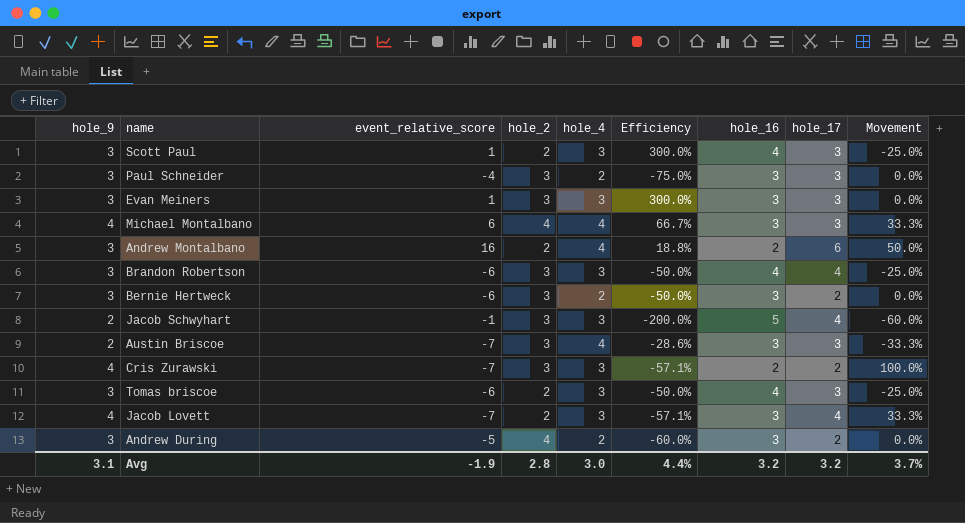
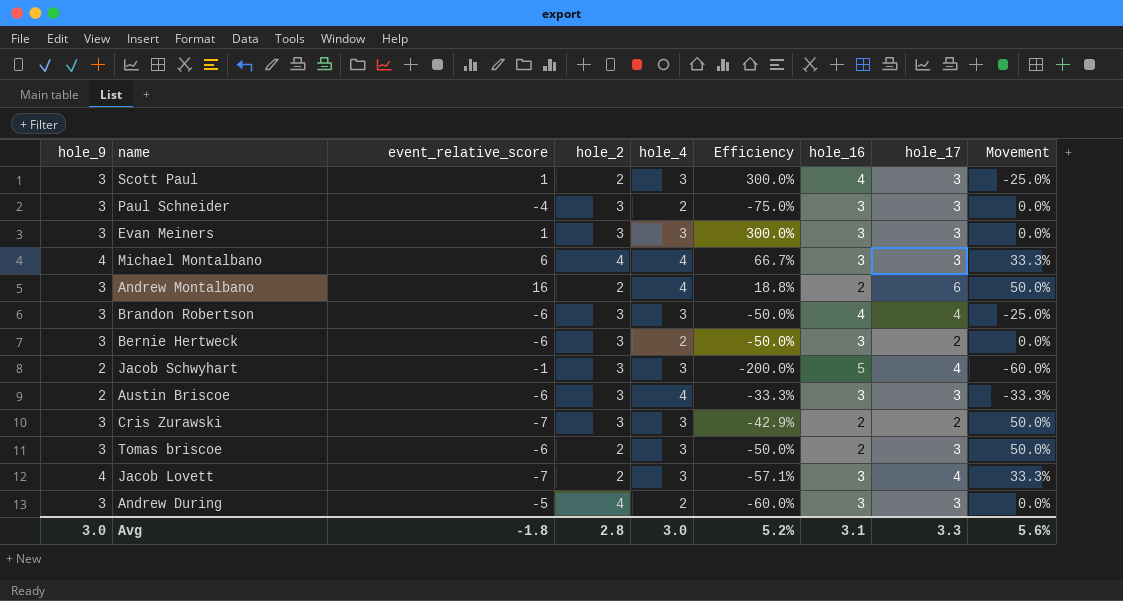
Austin Briscoe | event_relative_score: -7 -> -6
Austin Briscoe | Efficiency: -28.6% -> -33.3%
Cris Zurawski | hole_9: 4 -> 3
Cris Zurawski | Efficiency: -57.1% -> -42.9%
Cris Zurawski | Movement: 100.0% -> 50.0%
Tomas briscoe | hole_16: 4 -> 2
Tomas briscoe | Movement: -25.0% -> 50.0%
Andrew During | hole_17: 2 -> 3
Avg | hole_9: 3.1 -> 3.0
Avg | event_relative_score: -1.9 -> -1.8
Avg | Efficiency: 4.4% -> 5.2%
Avg | hole_16: 3.2 -> 3.1
Avg | hole_17: 3.2 -> 3.3
Avg | Movement: 3.7% -> 5.6%

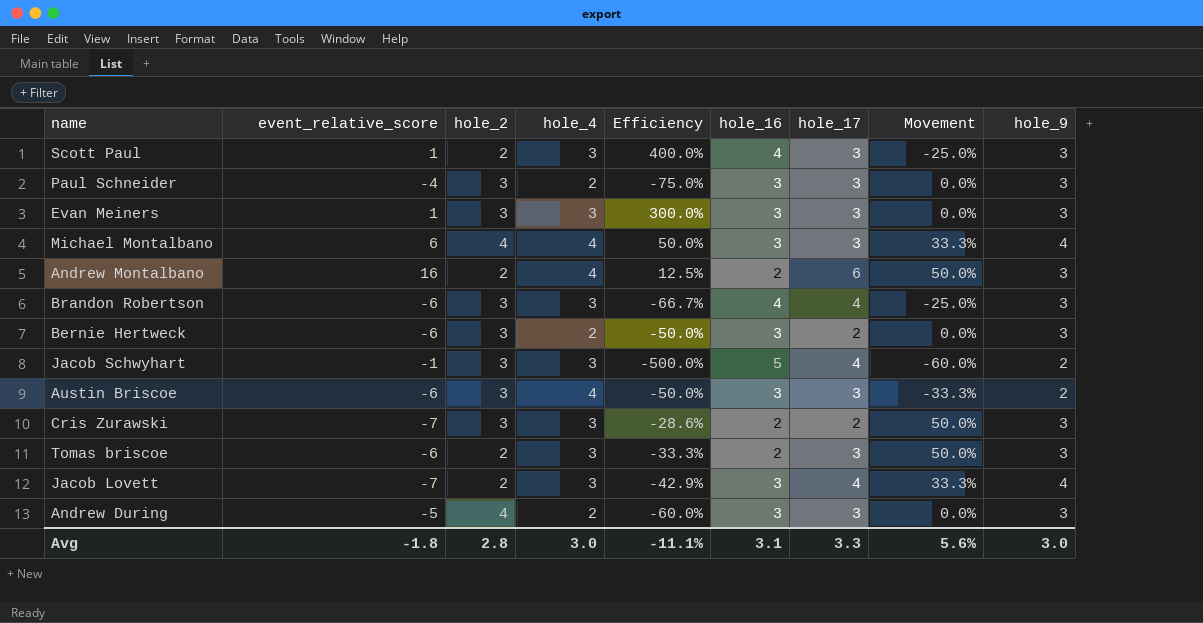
column Efficiency | formula: [hole_9] / [event_relative_score] -> [hole_16] / [event_relative_score]
column hole_9 | position: 1 -> 9
Avg | Efficiency: 5.2% -> -11.1%

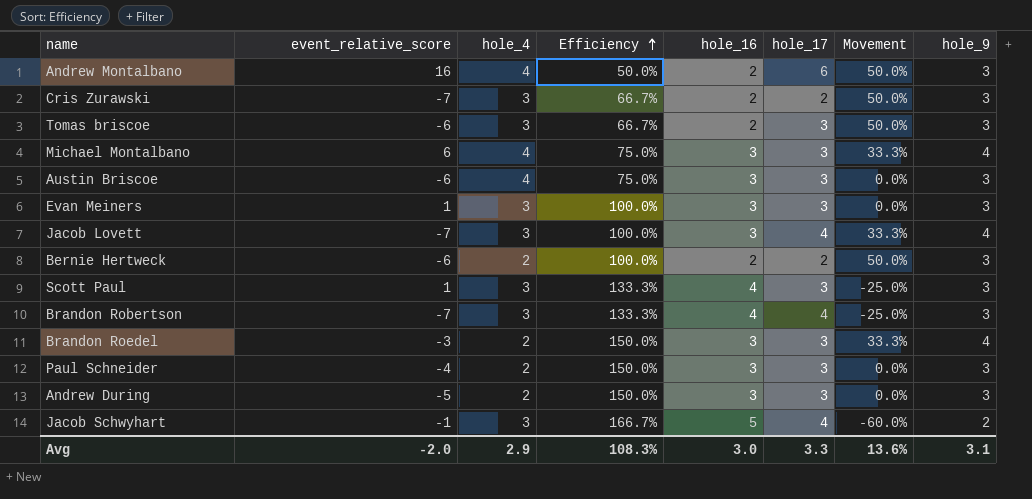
row order: none -> Efficiency ascending
column hole_2 | position: 3 -> none
column Efficiency | formula: [hole_16] / [event_relative_score] -> [hole_16] / [hole_4]
Austin Briscoe | Movement: -33.3% -> 0.0%
Austin Briscoe | hole_9: 2 -> 3
Bernie Hertweck | hole_16: 3 -> 2
Bernie Hertweck | Movement: 0.0% -> 50.0%
Brandon Robertson | event_relative_score: -6 -> -7
row Brandon Roedel: none -> -3 | 2 | 150.0% | 3 | 3 | 33.3% | 4
Avg | event_relative_score: -1.8 -> -2.0
Avg | hole_4: 3.0 -> 2.9
Avg | Efficiency: -11.1% -> 108.3%
Avg | hole_16: 3.1 -> 3.0
Avg | Movement: 5.6% -> 13.6%
Avg | hole_9: 3.0 -> 3.1

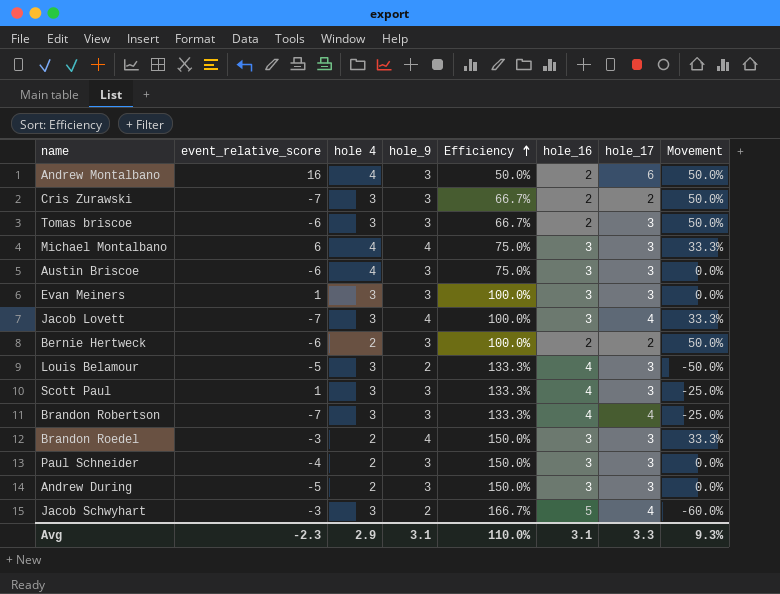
column name: hole_4 -> hole 4
column hole_9 | position: 8 -> 4
row Louis Belamour: none -> -5 | 3 | 2 | 133.3% | 4 | 3 | -50.0%
Jacob Schwyhart | event_relative_score: -1 -> -3
Avg | event_relative_score: -2.0 -> -2.3
Avg | Efficiency: 108.3% -> 110.0%
Avg | hole_16: 3.0 -> 3.1
Avg | Movement: 13.6% -> 9.3%

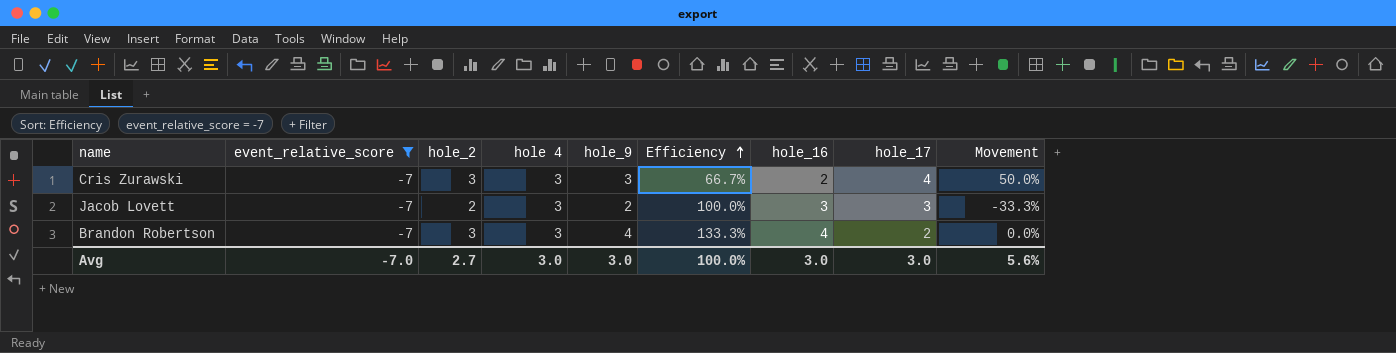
filter: none -> event_relative_score = -7
column hole_2 | position: none -> 3
Cris Zurawski | hole_17: 2 -> 4
Jacob Lovett | hole_9: 4 -> 2
Jacob Lovett | hole_17: 4 -> 3
Jacob Lovett | Movement: 33.3% -> -33.3%
Brandon Robertson | hole_9: 3 -> 4
Brandon Robertson | hole_17: 4 -> 2
Brandon Robertson | Movement: -25.0% -> 0.0%
Avg | event_relative_score: -2.3 -> -7.0
Avg | hole 4: 2.9 -> 3.0
Avg | hole_9: 3.1 -> 3.0
Avg | Efficiency: 110.0% -> 100.0%
Avg | hole_16: 3.1 -> 3.0
Avg | hole_17: 3.3 -> 3.0
Avg | Movement: 9.3% -> 5.6%

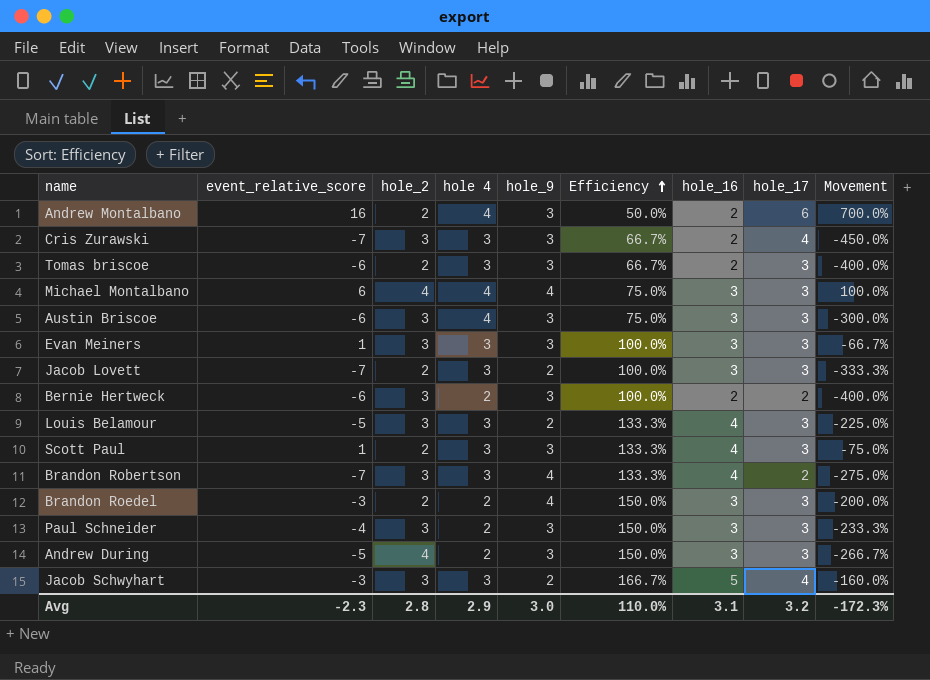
filter: event_relative_score = -7 -> none
column Movement | formula: ([hole_9] - [hole_16]) / [hole_16] -> ([event_relative_score] - [hole_16]) / [hole_16]
Avg | event_relative_score: -7.0 -> -2.3
Avg | hole_2: 2.7 -> 2.8
Avg | hole 4: 3.0 -> 2.9
Avg | Efficiency: 100.0% -> 110.0%
Avg | hole_16: 3.0 -> 3.1
Avg | hole_17: 3.0 -> 3.2
Avg | Movement: 5.6% -> -172.3%

